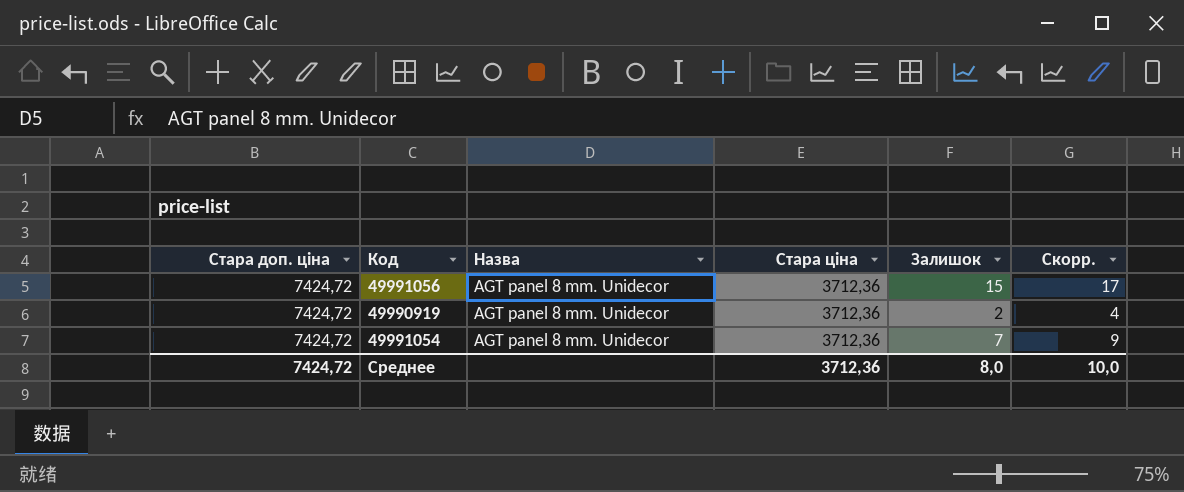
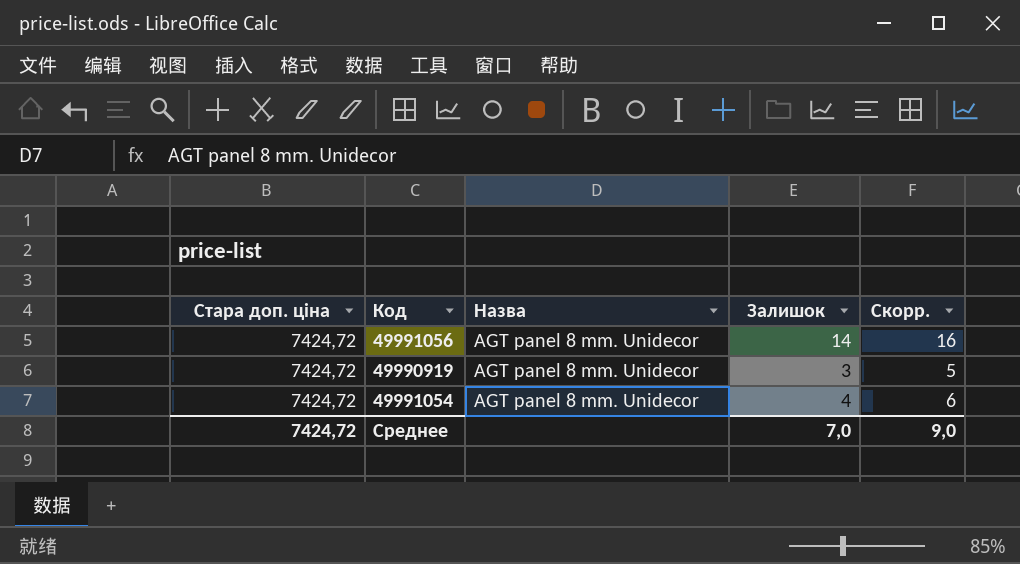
column Стара ціна | position: 4 -> none
49991056 | Залишок: 15 -> 14
49991056 | Скорр.: 17 -> 16
49990919 | Залишок: 2 -> 3
49990919 | Скорр.: 4 -> 5
49991054 | Залишок: 7 -> 4
49991054 | Скорр.: 9 -> 6
Среднее | Залишок: 8,0 -> 7,0
Среднее | Скорр.: 10,0 -> 9,0

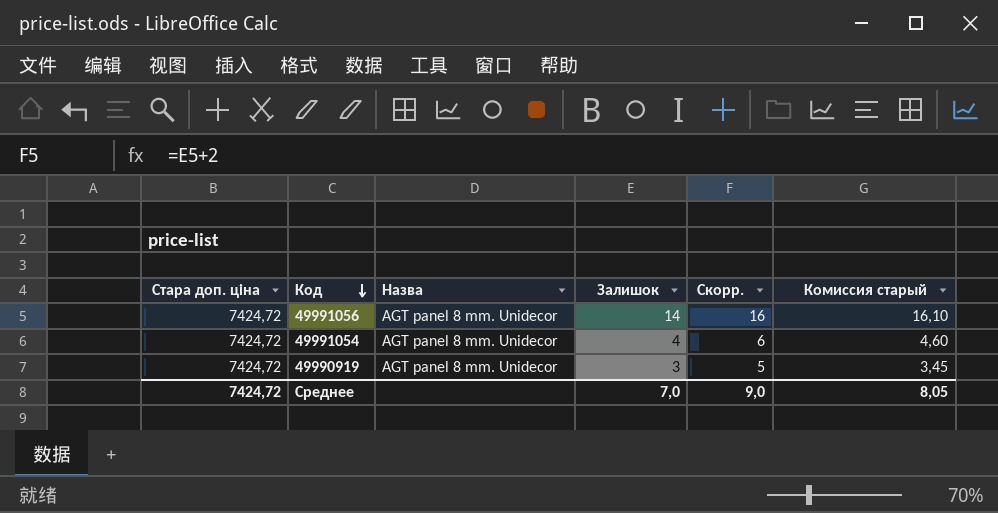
row order: none -> Код descending
column Комиссия старый | formula: none -> [Залишок] * 1,15

